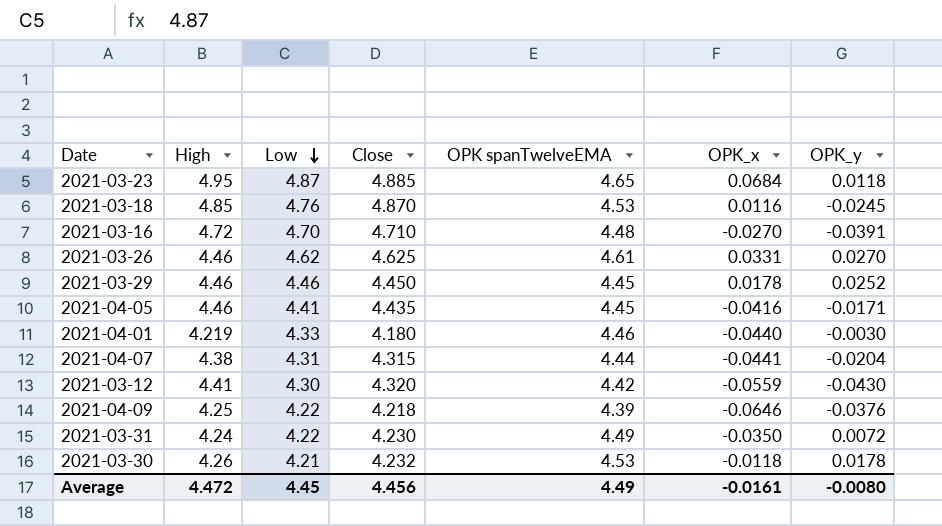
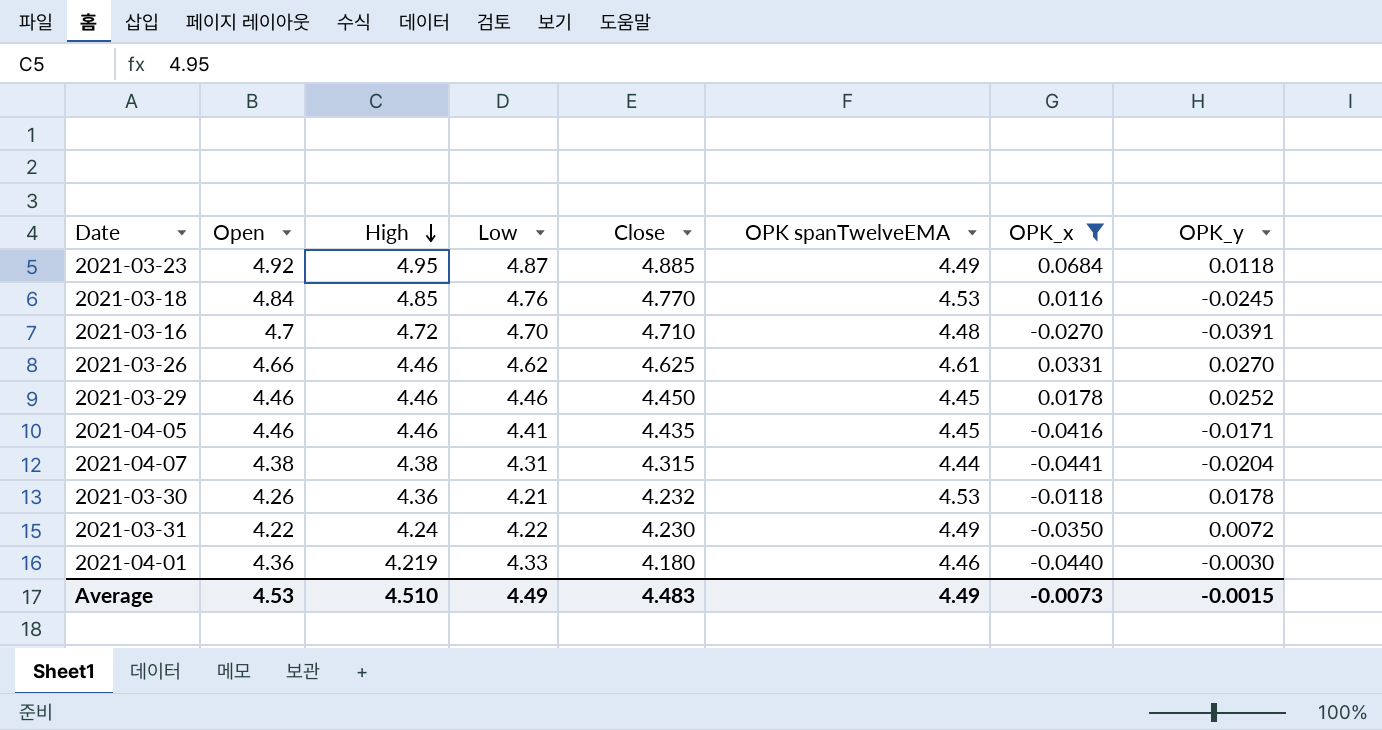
filter: none -> OPK_x >= -0.0441
row order: Low descending -> High descending
column Open | position: none -> 2
2021-03-23 | OPK spanTwelveEMA: 4.65 -> 4.49
2021-03-18 | Close: 4.870 -> 4.770
2021-03-30 | High: 4.26 -> 4.36
Average | High: 4.472 -> 4.510
Average | Low: 4.45 -> 4.49
Average | Close: 4.456 -> 4.483
Average | OPK_x: -0.0161 -> -0.0073
Average | OPK_y: -0.0080 -> -0.0015

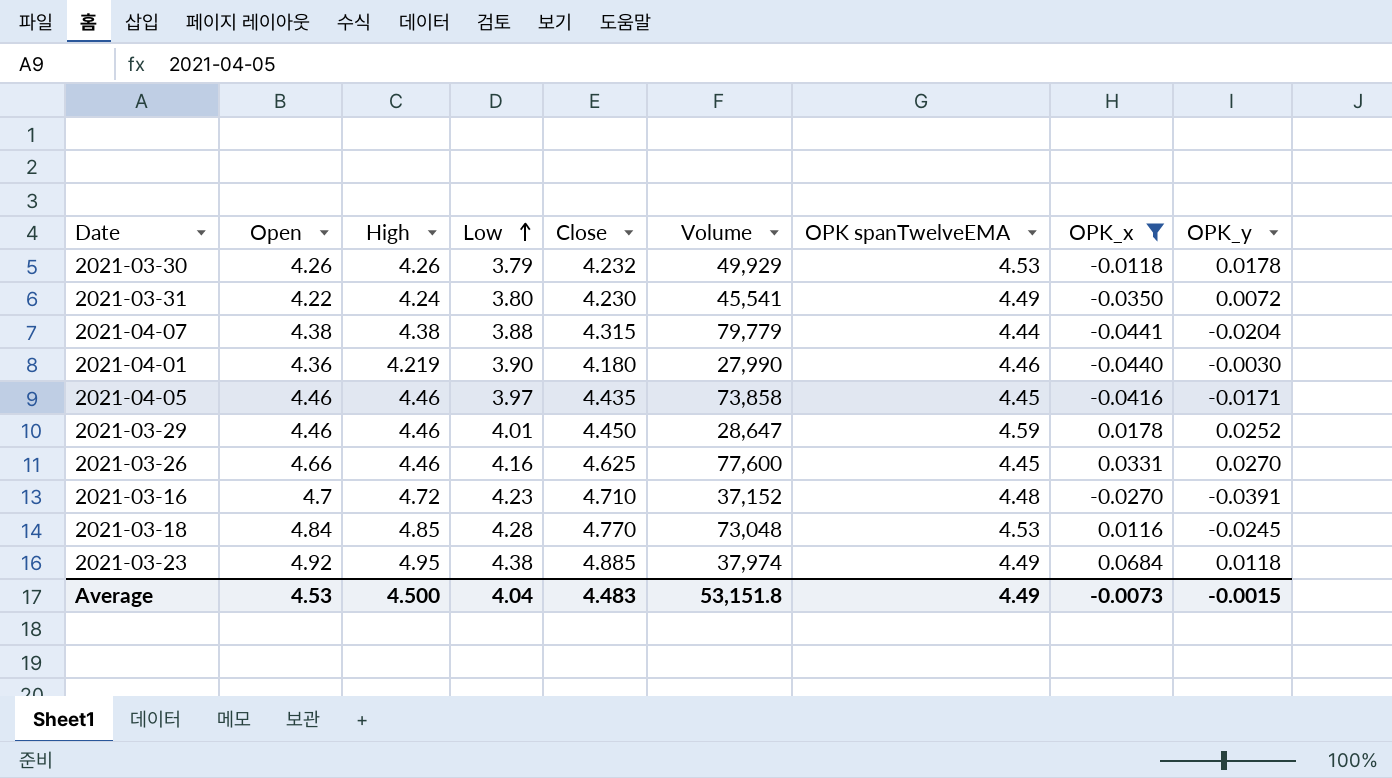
row order: High descending -> Low ascending
column Volume | position: none -> 6
2021-03-30 | High: 4.36 -> 4.26
2021-03-30 | Low: 4.21 -> 3.79
2021-03-31 | Low: 4.22 -> 3.80
2021-04-07 | Low: 4.31 -> 3.88
2021-04-01 | Low: 4.33 -> 3.90
2021-04-05 | Low: 4.41 -> 3.97
2021-03-29 | Low: 4.46 -> 4.01
2021-03-29 | OPK spanTwelveEMA: 4.45 -> 4.59
2021-03-26 | Low: 4.62 -> 4.16
2021-03-26 | OPK spanTwelveEMA: 4.61 -> 4.45
2021-03-16 | Low: 4.70 -> 4.23
2021-03-18 | Low: 4.76 -> 4.28
2021-03-23 | Low: 4.87 -> 4.38
Average | High: 4.510 -> 4.500
Average | Low: 4.49 -> 4.04

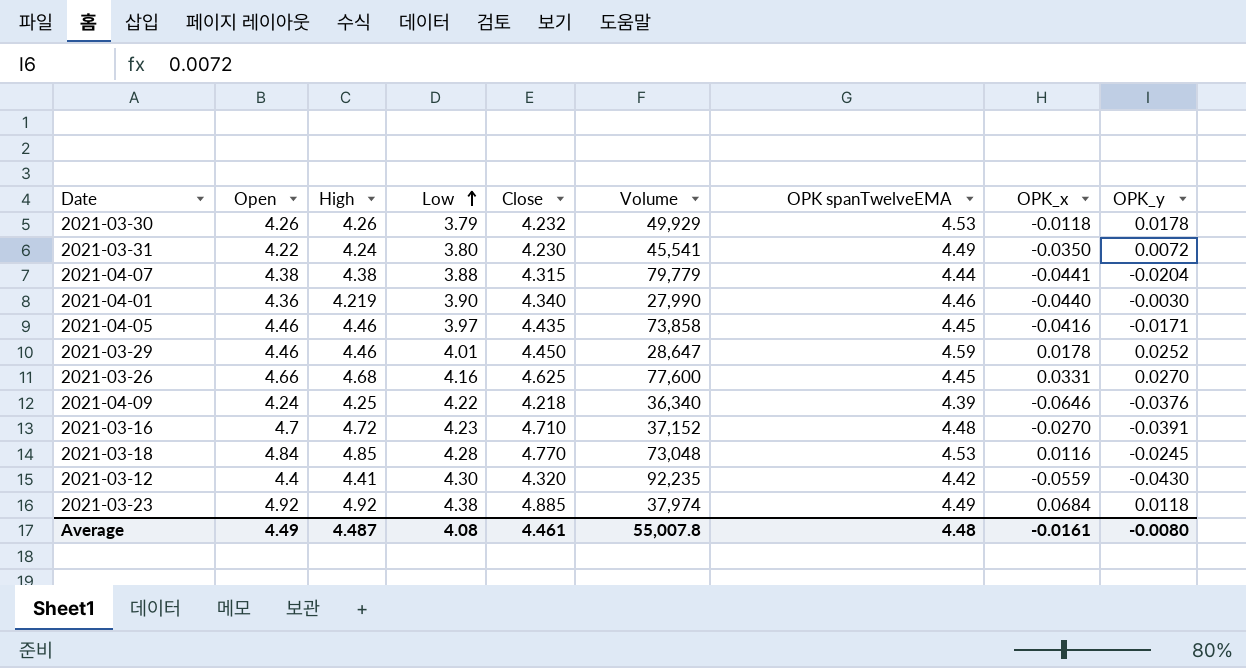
filter: OPK_x >= -0.0441 -> none
2021-04-01 | Close: 4.180 -> 4.340
2021-03-26 | High: 4.46 -> 4.68
2021-03-23 | High: 4.95 -> 4.92
Average | Open: 4.53 -> 4.49
Average | High: 4.500 -> 4.487
Average | Low: 4.04 -> 4.08
Average | Close: 4.483 -> 4.461
Average | Volume: 53,151.8 -> 55,007.8
Average | OPK spanTwelveEMA: 4.49 -> 4.48
Average | OPK_x: -0.0073 -> -0.0161
Average | OPK_y: -0.0015 -> -0.0080

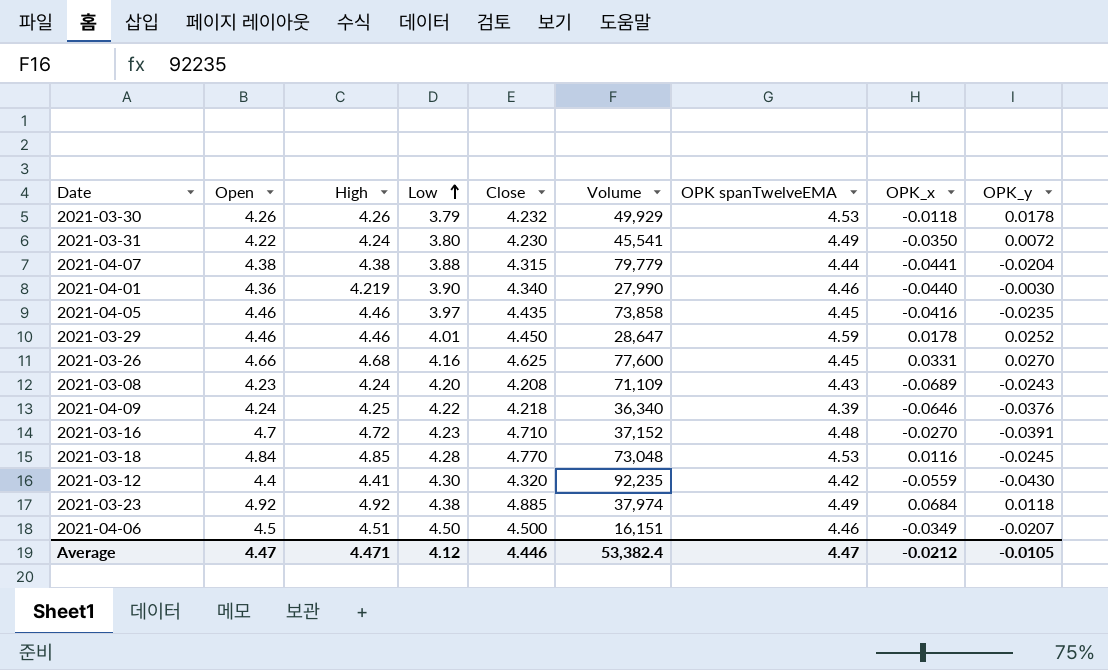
2021-04-05 | OPK_y: -0.0171 -> -0.0235
row 2021-03-08: none -> 4.23 | 4.24 | 4.20 | 4.208 | 71,109 | 4.43 | -0.0689 | -0.0243
row 2021-04-06: none -> 4.5 | 4.51 | 4.50 | 4.500 | 16,151 | 4.46 | -0.0349 | -0.0207
Average | Open: 4.49 -> 4.47
Average | High: 4.487 -> 4.471
Average | Low: 4.08 -> 4.12
Average | Close: 4.461 -> 4.446
Average | Volume: 55,007.8 -> 53,382.4
Average | OPK spanTwelveEMA: 4.48 -> 4.47
Average | OPK_x: -0.0161 -> -0.0212
Average | OPK_y: -0.0080 -> -0.0105

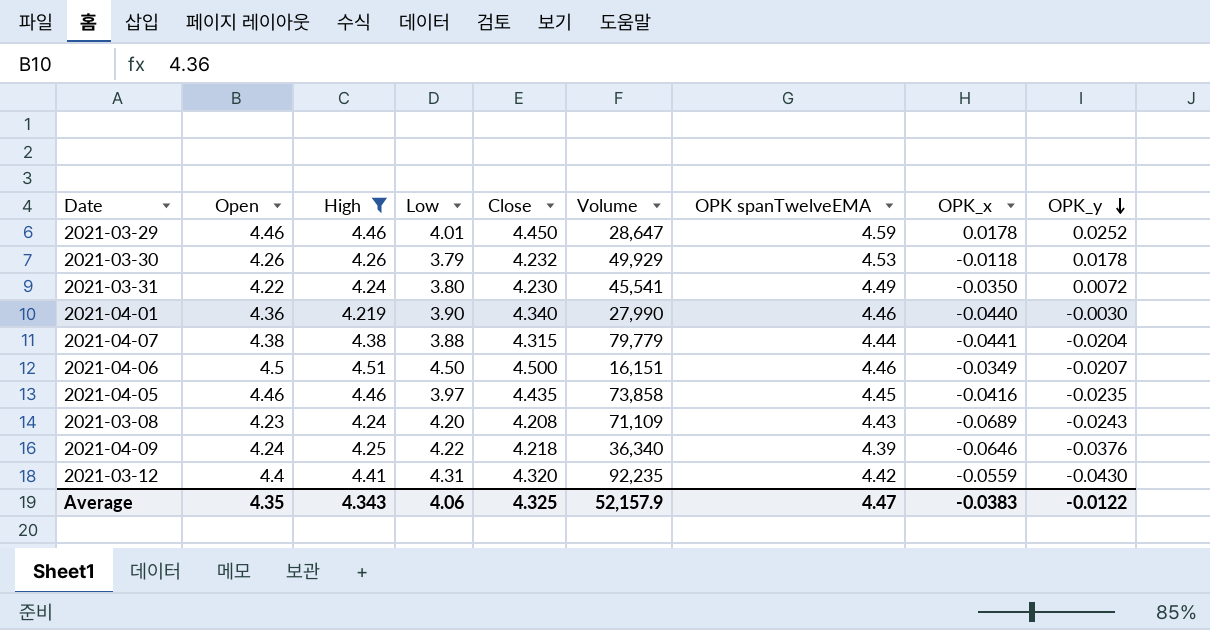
filter: none -> High <= 4.51
row order: Low ascending -> OPK_y descending
2021-03-12 | Low: 4.30 -> 4.31
Average | Open: 4.47 -> 4.35
Average | High: 4.471 -> 4.343
Average | Low: 4.12 -> 4.06
Average | Close: 4.446 -> 4.325
Average | Volume: 53,382.4 -> 52,157.9
Average | OPK_x: -0.0212 -> -0.0383
Average | OPK_y: -0.0105 -> -0.0122

